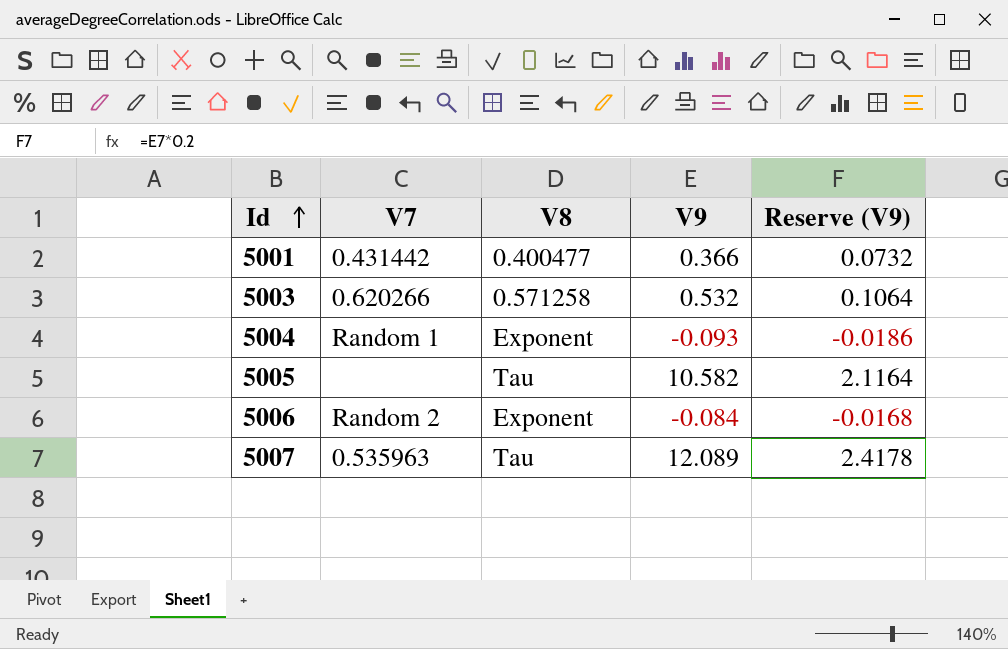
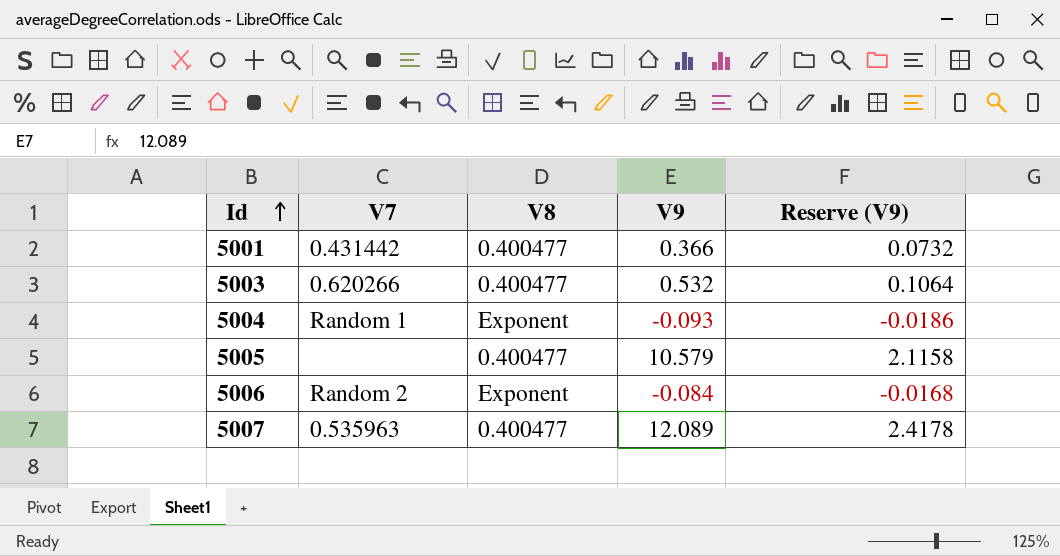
5003 | V8: 0.571258 -> 0.400477
5005 | V8: Tau -> 0.400477
5005 | V9: 10.582 -> 10.579
5005 | Reserve (V9): 2.1164 -> 2.1158
5007 | V8: Tau -> 0.400477

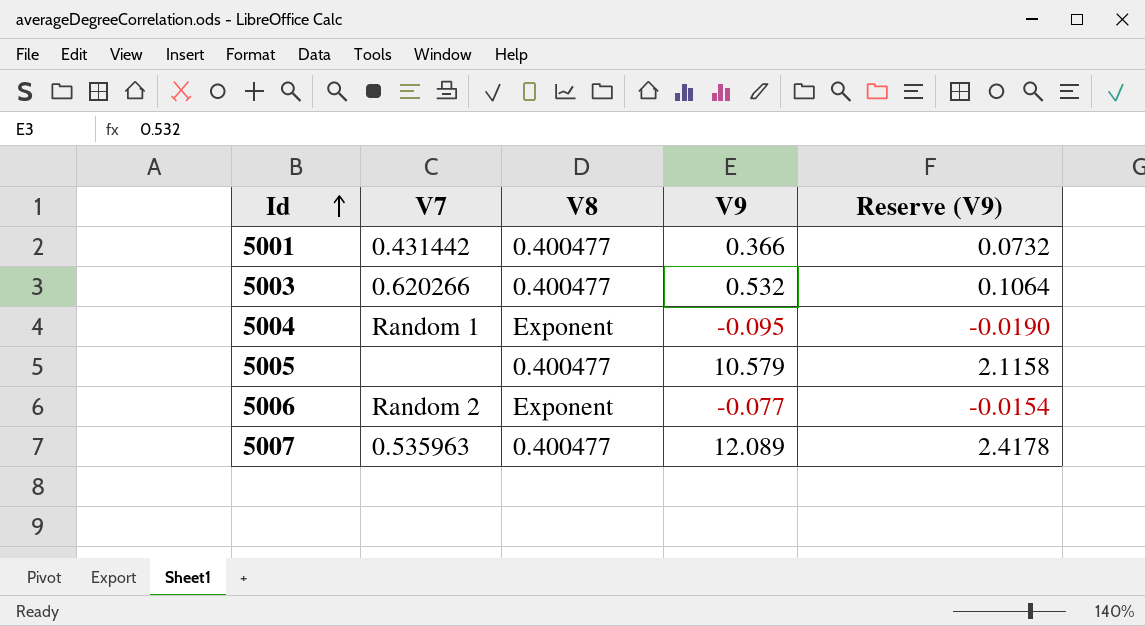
5004 | V9: -0.093 -> -0.095
5004 | Reserve (V9): -0.0186 -> -0.0190
5006 | V9: -0.084 -> -0.077
5006 | Reserve (V9): -0.0168 -> -0.0154

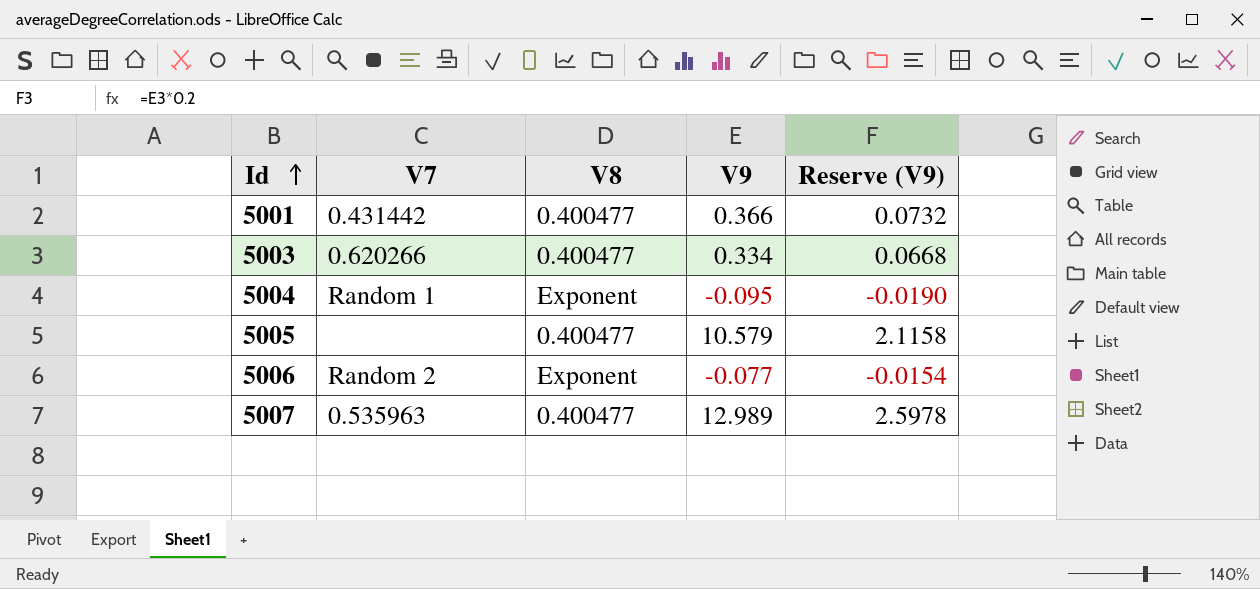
5003 | V9: 0.532 -> 0.334
5003 | Reserve (V9): 0.1064 -> 0.0668
5007 | V9: 12.089 -> 12.989
5007 | Reserve (V9): 2.4178 -> 2.5978

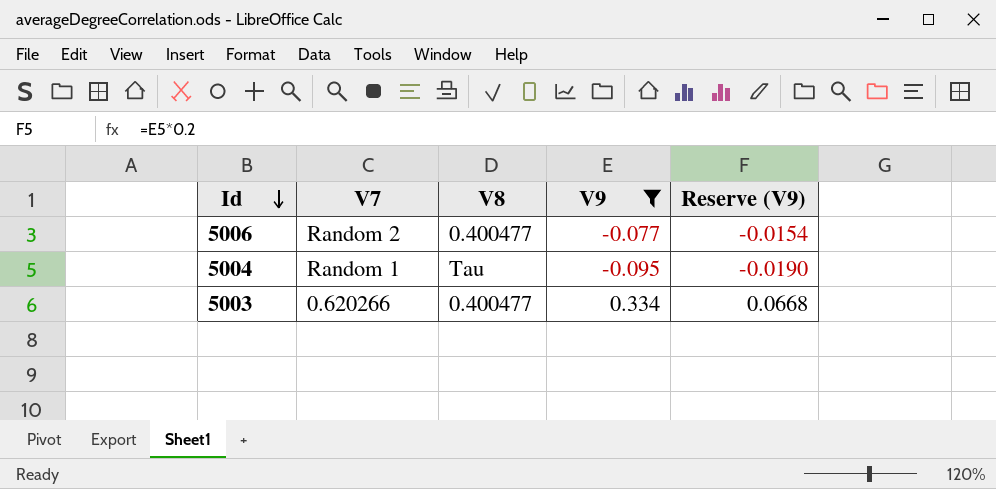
filter: none -> V9 <= 0.334
row order: Id ascending -> Id descending
5006 | V8: Exponent -> 0.400477
5004 | V8: Exponent -> Tau

